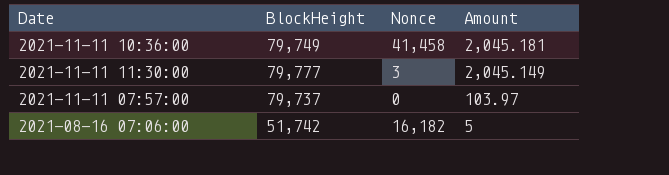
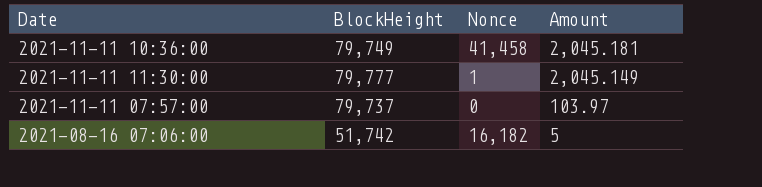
2021-11-11 11:30:00 | Nonce: 3 -> 1

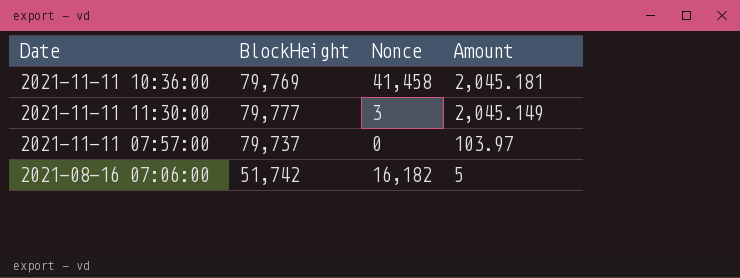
2021-11-11 10:36:00 | BlockHeight: 79,749 -> 79,769
2021-11-11 11:30:00 | Nonce: 1 -> 3

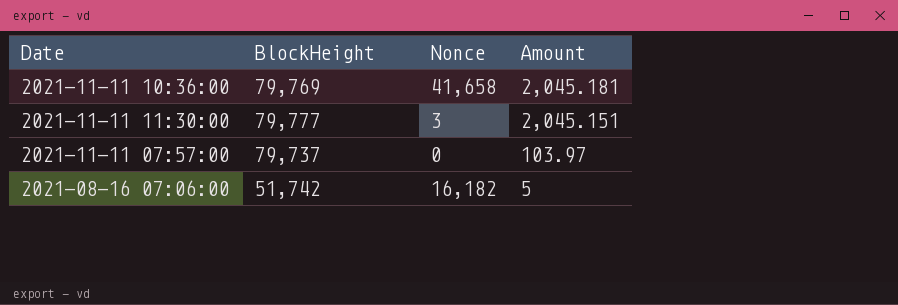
2021-11-11 10:36:00 | Nonce: 41,458 -> 41,658
2021-11-11 11:30:00 | Amount: 2,045.149 -> 2,045.151

